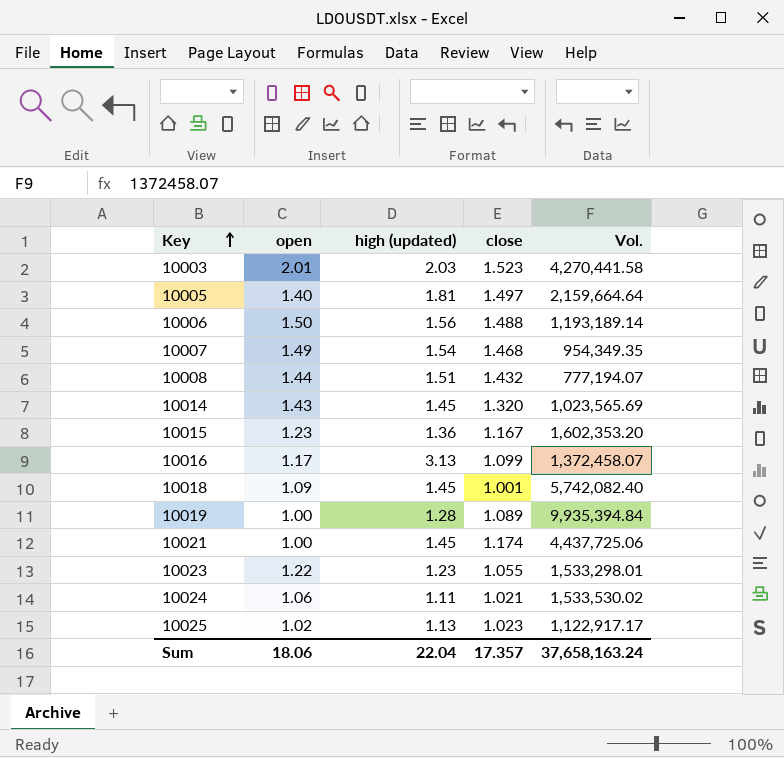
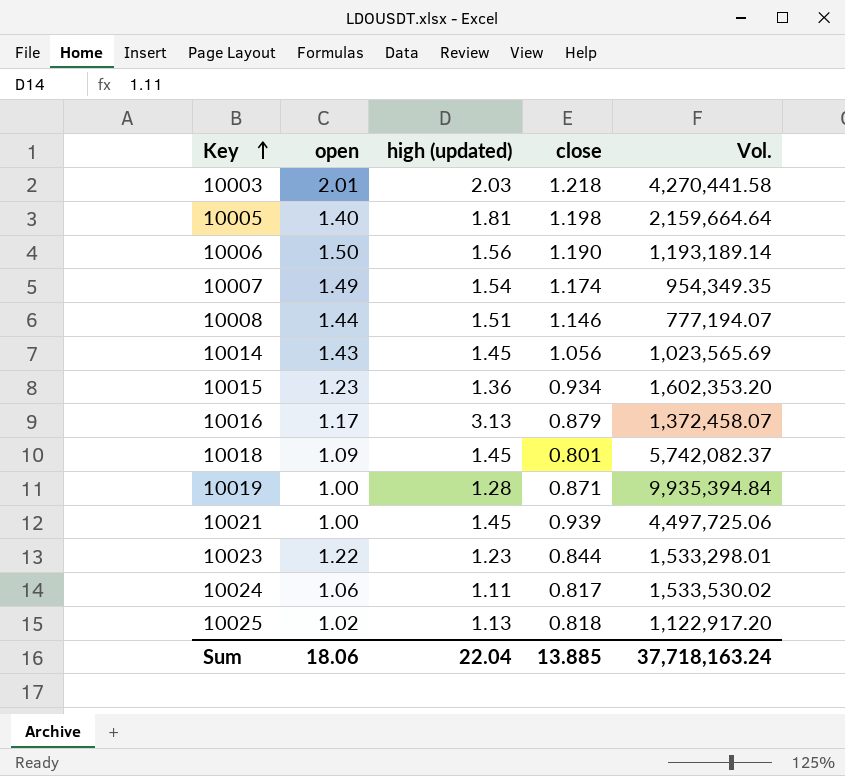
10003 | close: 1.523 -> 1.218
10005 | close: 1.497 -> 1.198
10006 | close: 1.488 -> 1.190
10007 | close: 1.468 -> 1.174
10008 | close: 1.432 -> 1.146
10014 | close: 1.320 -> 1.056
10015 | close: 1.167 -> 0.934
10016 | close: 1.099 -> 0.879
10018 | close: 1.001 -> 0.801
10018 | Vol.: 5,742,082.40 -> 5,742,082.37
10019 | close: 1.089 -> 0.871
10021 | close: 1.174 -> 0.939
10021 | Vol.: 4,437,725.06 -> 4,497,725.06
10023 | close: 1.055 -> 0.844
10024 | close: 1.021 -> 0.817
10025 | close: 1.023 -> 0.818
10025 | Vol.: 1,122,917.17 -> 1,122,917.20
Sum | close: 17.357 -> 13.885
Sum | Vol.: 37,658,163.24 -> 37,718,163.24

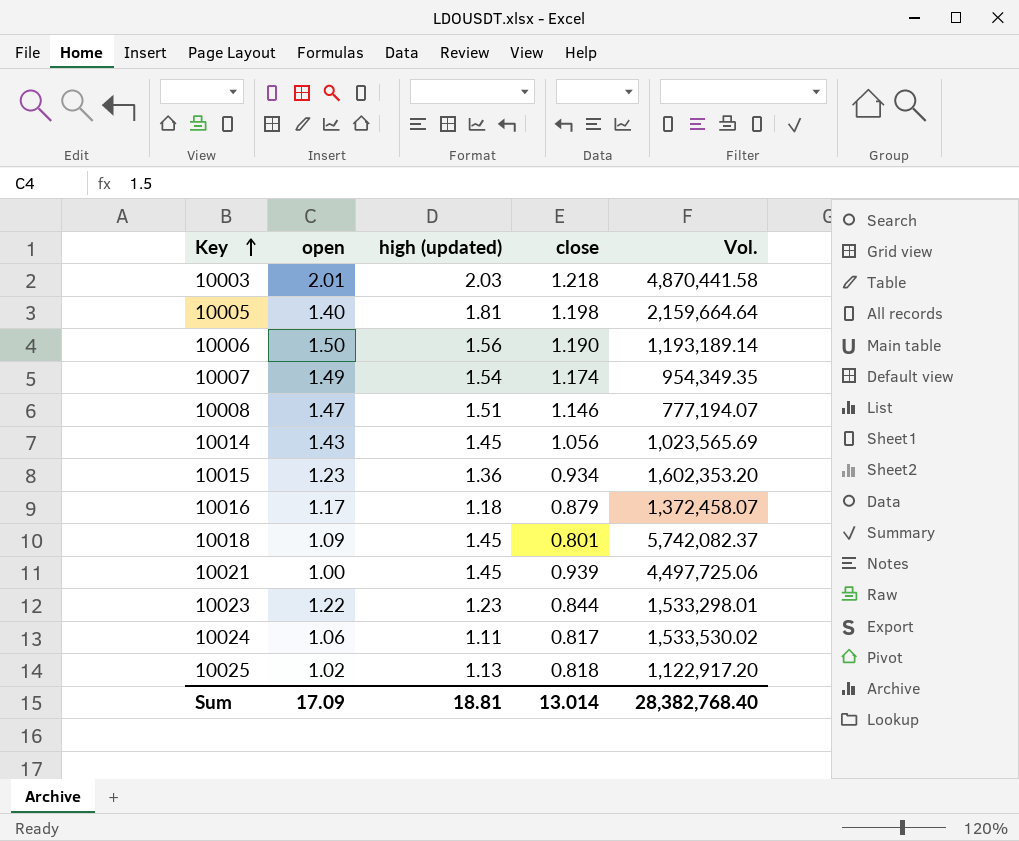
row 10019: 1.00 | 1.28 | 0.871 | 9,935,394.84 -> none
10003 | Vol.: 4,270,441.58 -> 4,870,441.58
10008 | open: 1.44 -> 1.47
10016 | high (updated): 3.13 -> 1.18
Sum | open: 18.06 -> 17.09
Sum | high (updated): 22.04 -> 18.81
Sum | close: 13.885 -> 13.014
Sum | Vol.: 37,718,163.24 -> 28,382,768.40

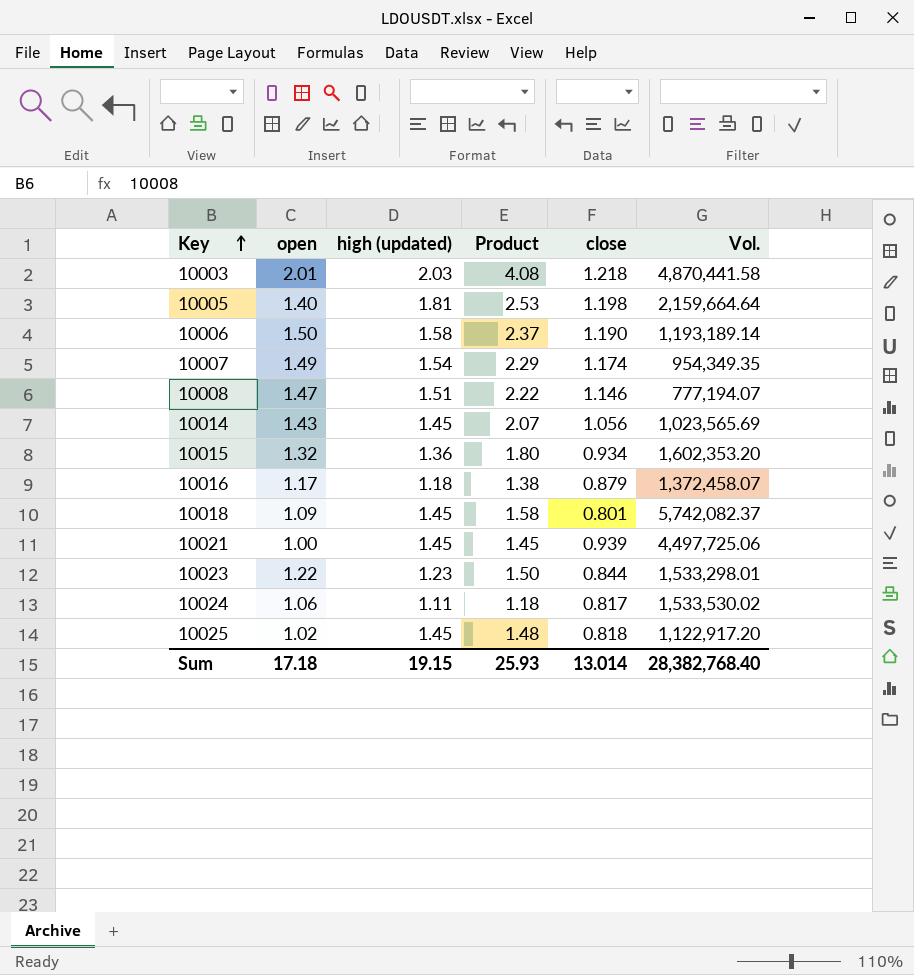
column Product | formula: none -> [open] * [high (updated)]
10006 | high (updated): 1.56 -> 1.58
10015 | open: 1.23 -> 1.32
10025 | high (updated): 1.13 -> 1.45
Sum | open: 17.09 -> 17.18
Sum | high (updated): 18.81 -> 19.15

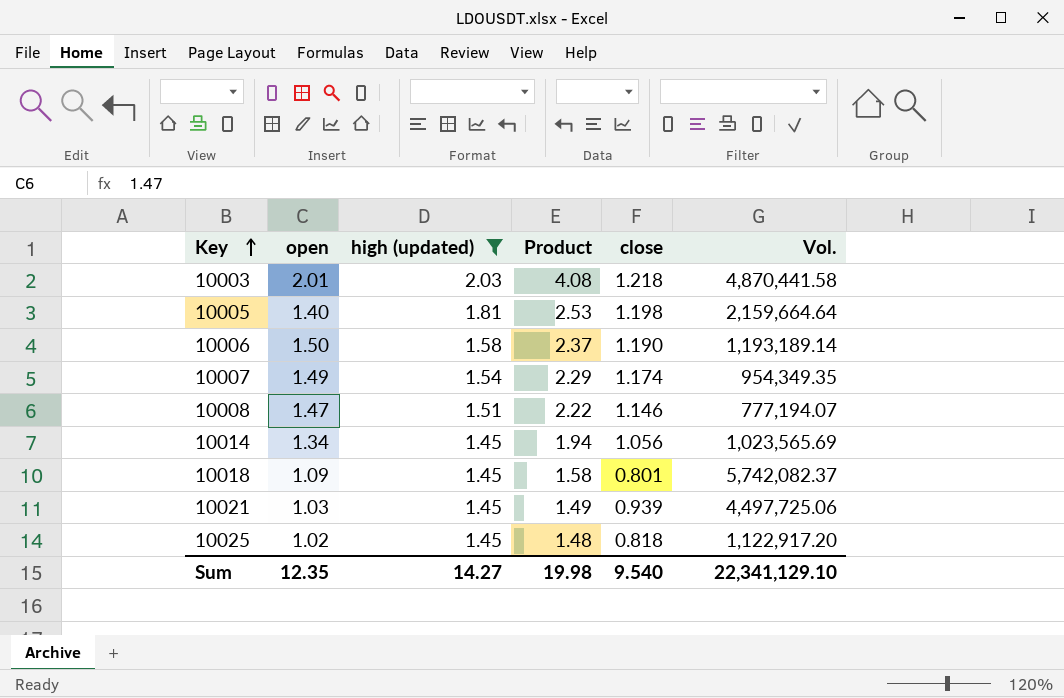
filter: none -> high (updated) >= 1.45
10014 | open: 1.43 -> 1.34
10014 | Product: 2.07 -> 1.94
10021 | open: 1.00 -> 1.03
10021 | Product: 1.45 -> 1.49
Sum | open: 17.18 -> 12.35
Sum | high (updated): 19.15 -> 14.27
Sum | Product: 25.93 -> 19.98
Sum | close: 13.014 -> 9.540
Sum | Vol.: 28,382,768.40 -> 22,341,129.10

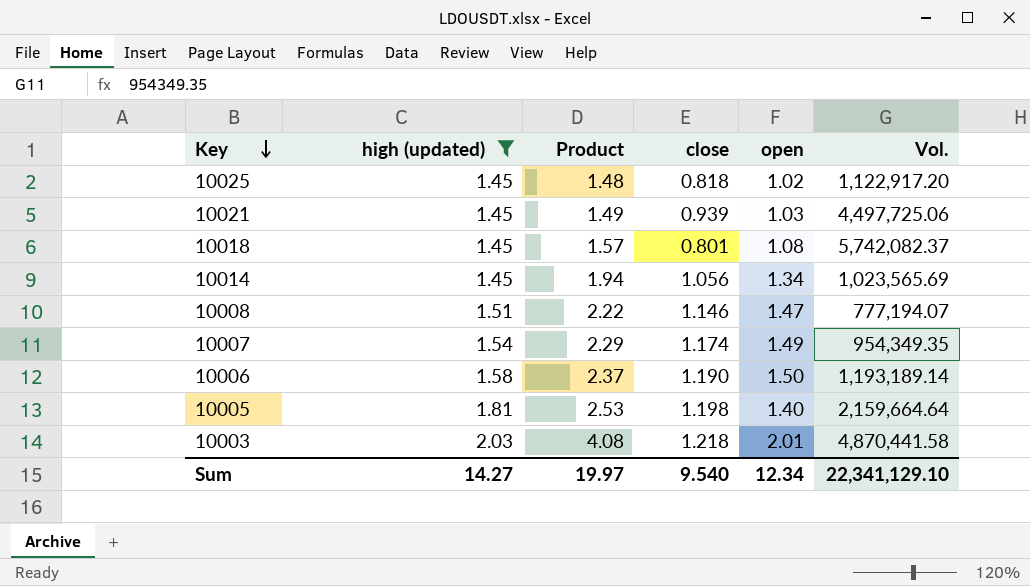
row order: Key ascending -> Key descending
column open | position: 2 -> 5
10018 | Product: 1.58 -> 1.57
10018 | open: 1.09 -> 1.08
Sum | Product: 19.98 -> 19.97
Sum | open: 12.35 -> 12.34

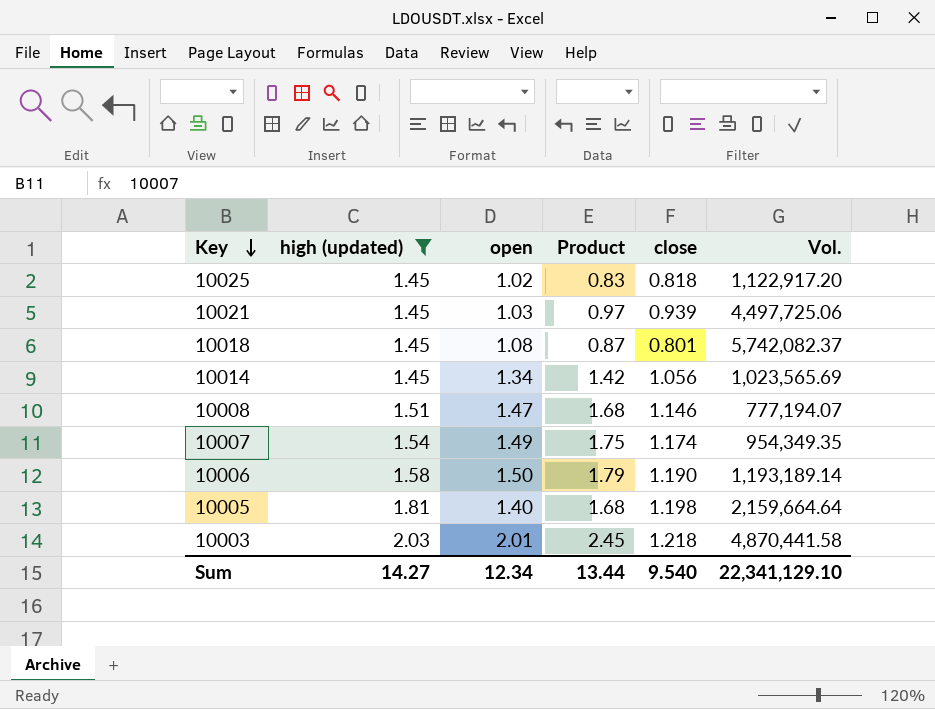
column open | position: 5 -> 3
column Product | formula: [high (updated)] * [open] -> [open] * [close]
Sum | Product: 19.97 -> 13.44

